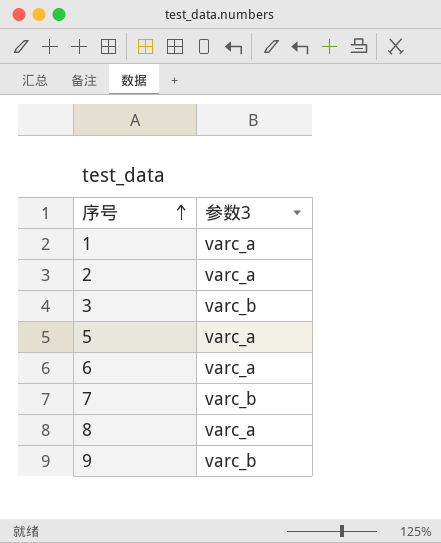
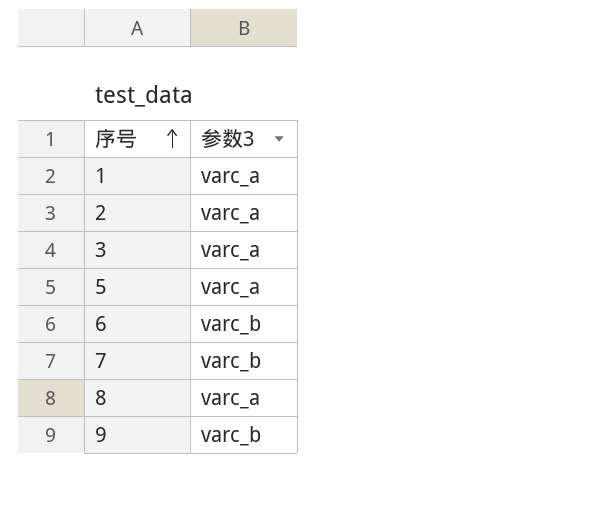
3 | 参数3: varc_b -> varc_a
6 | 参数3: varc_a -> varc_b

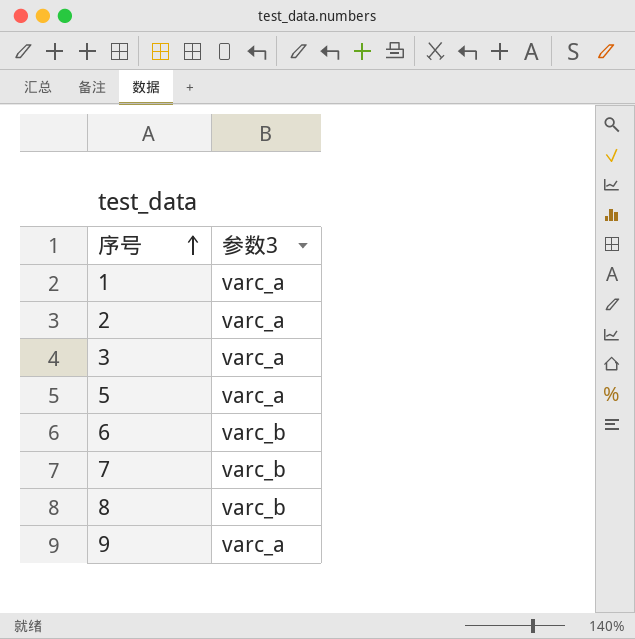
8 | 参数3: varc_a -> varc_b
9 | 参数3: varc_b -> varc_a

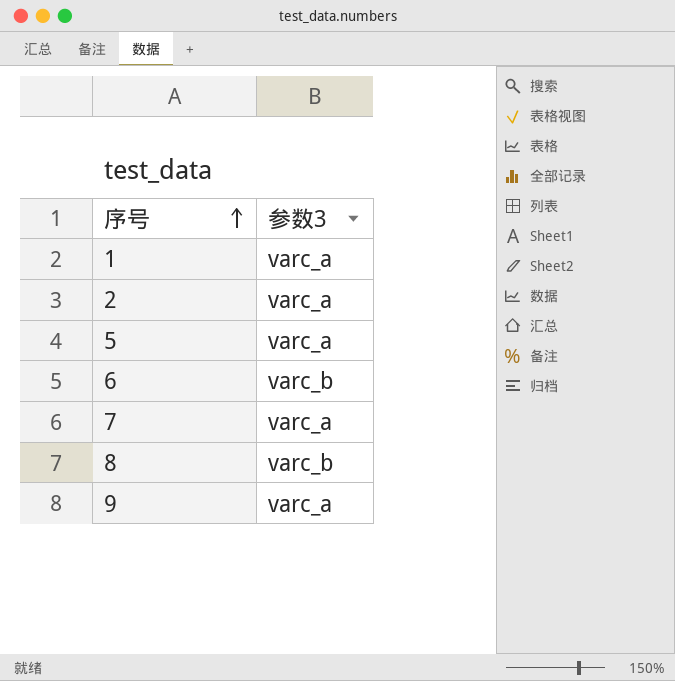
row 3: varc_a -> none
7 | 参数3: varc_b -> varc_a

